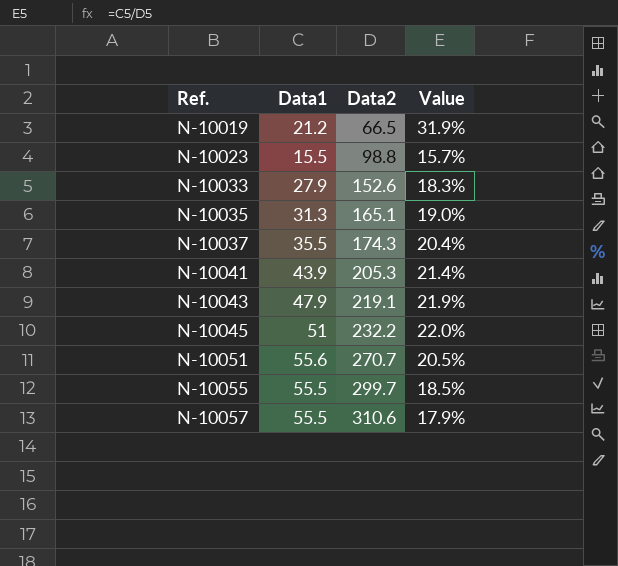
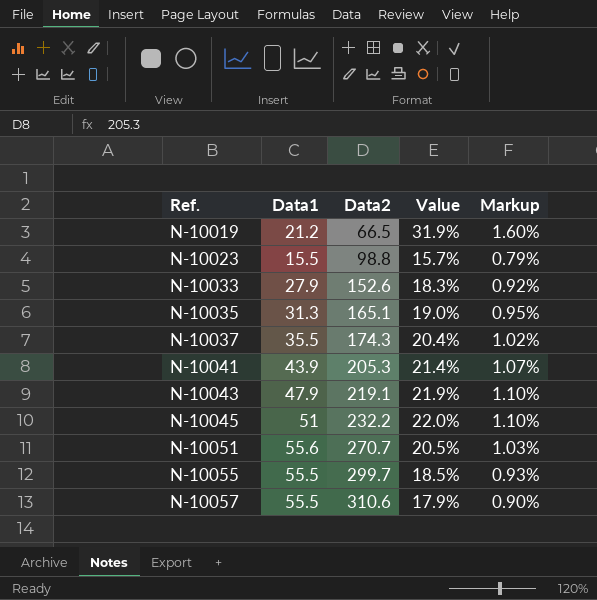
column Markup | formula: none -> [Value] * 0.05

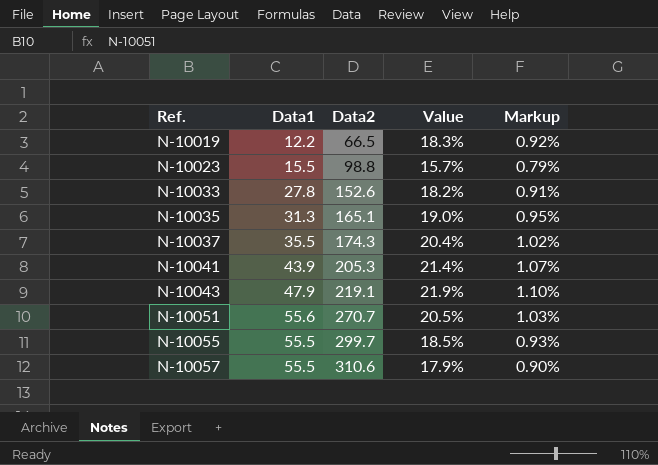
row N-10045: 51 | 232.2 | 22.0% | 1.10% -> none
N-10019 | Data1: 21.2 -> 12.2
N-10019 | Value: 31.9% -> 18.3%
N-10019 | Markup: 1.60% -> 0.92%
N-10033 | Data1: 27.9 -> 27.8
N-10033 | Value: 18.3% -> 18.2%
N-10033 | Markup: 0.92% -> 0.91%

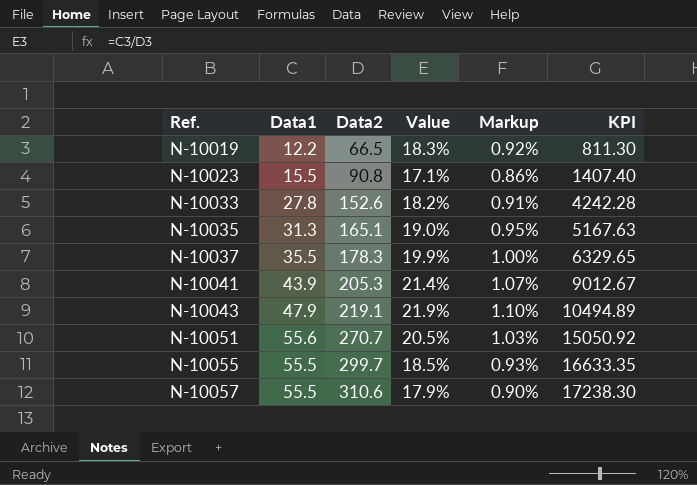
column KPI | formula: none -> [Data1] * [Data2]
N-10023 | Data2: 98.8 -> 90.8
N-10023 | Value: 15.7% -> 17.1%
N-10023 | Markup: 0.79% -> 0.86%
N-10037 | Data2: 174.3 -> 178.3
N-10037 | Value: 20.4% -> 19.9%
N-10037 | Markup: 1.02% -> 1.00%

